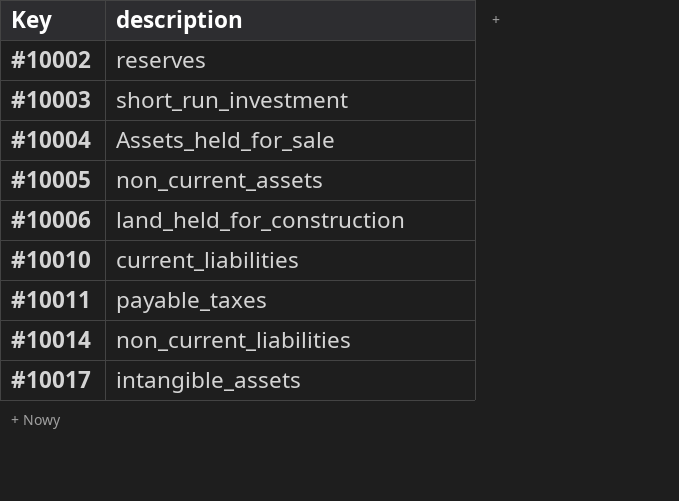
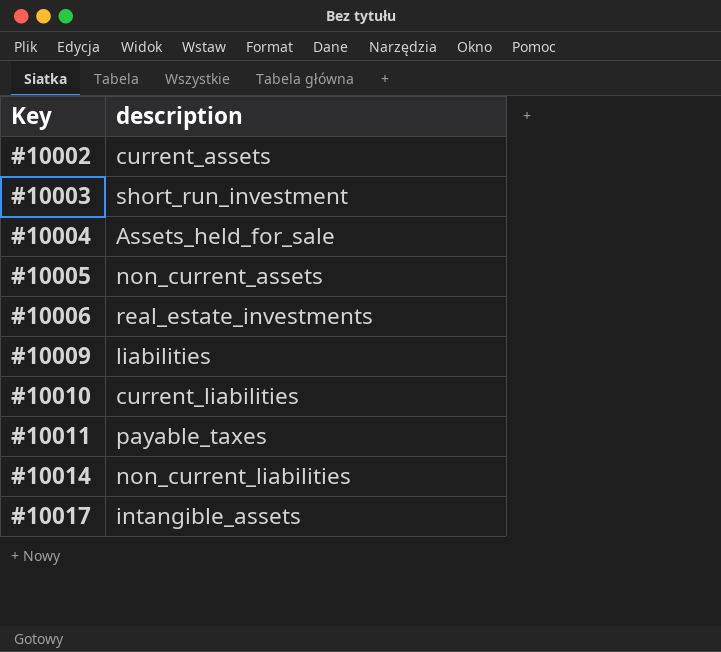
#10002 | description: reserves -> current_assets
#10006 | description: land_held_for_construction -> real_estate_investments
row #10009: none -> liabilities

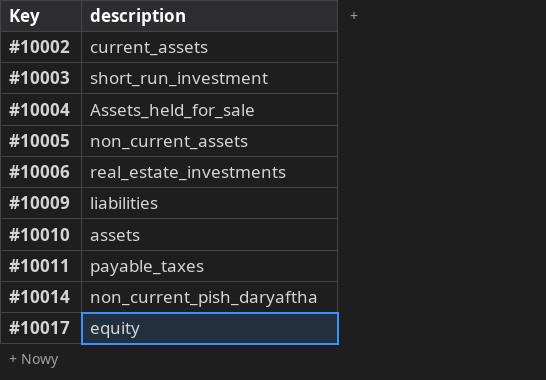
#10010 | description: current_liabilities -> assets
#10014 | description: non_current_liabilities -> non_current_pish_daryaftha
#10017 | description: intangible_assets -> equity

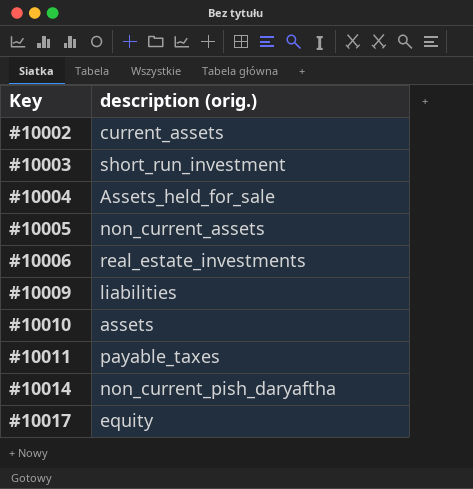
column name: description -> description (orig.)

